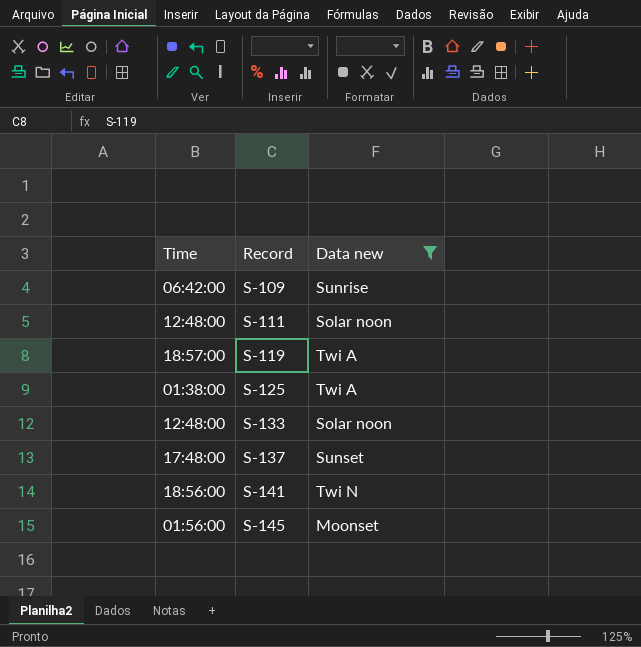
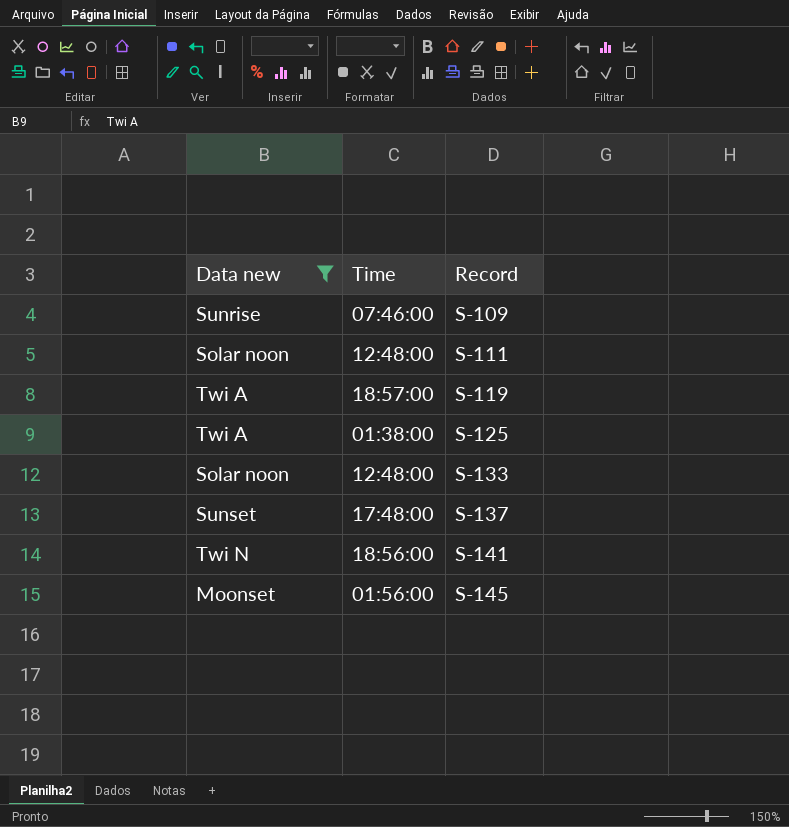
column Data new | position: 3 -> 1
S-109 | Time: 06:42:00 -> 07:46:00

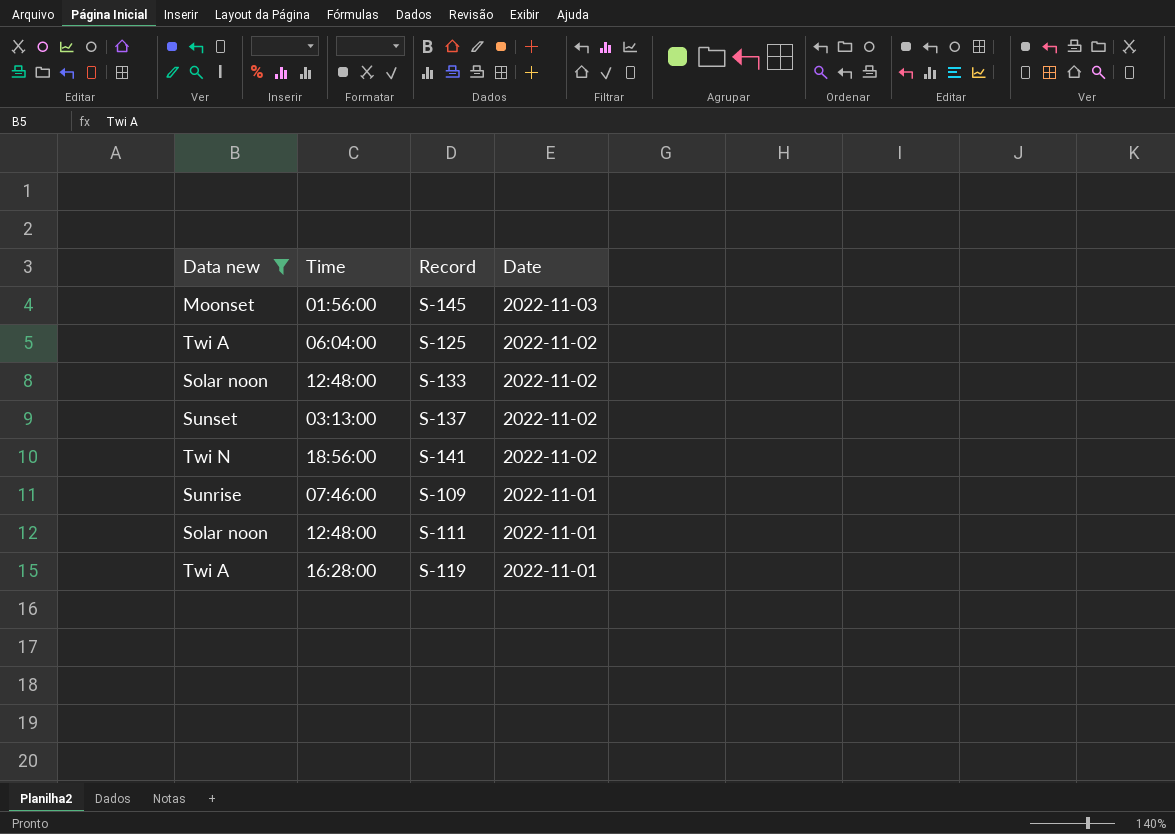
row order: Record ascending -> Date descending
column Date | position: none -> 4
S-125 | Time: 01:38:00 -> 06:04:00
S-137 | Time: 17:48:00 -> 03:13:00
S-119 | Time: 18:57:00 -> 16:28:00

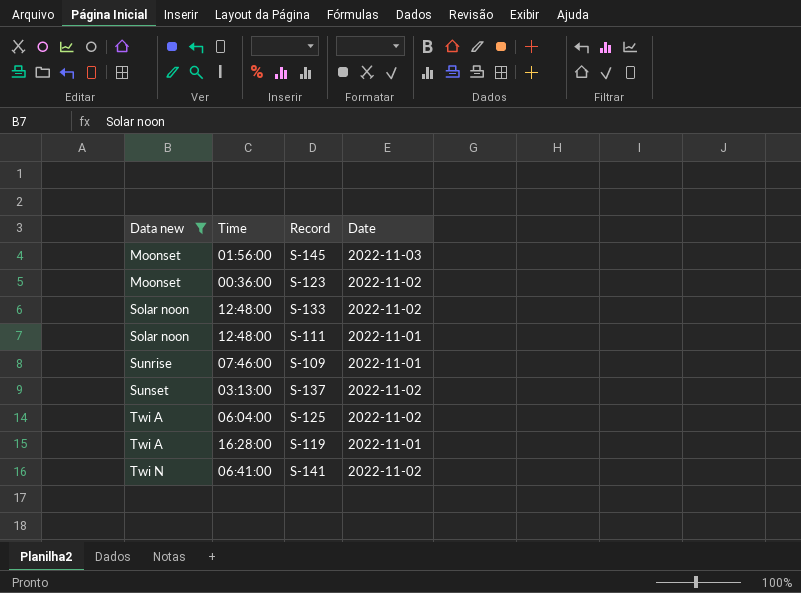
row order: Date descending -> Data new ascending
row S-123: none -> Moonset | 00:36:00 | 2022-11-02
S-141 | Time: 18:56:00 -> 06:41:00

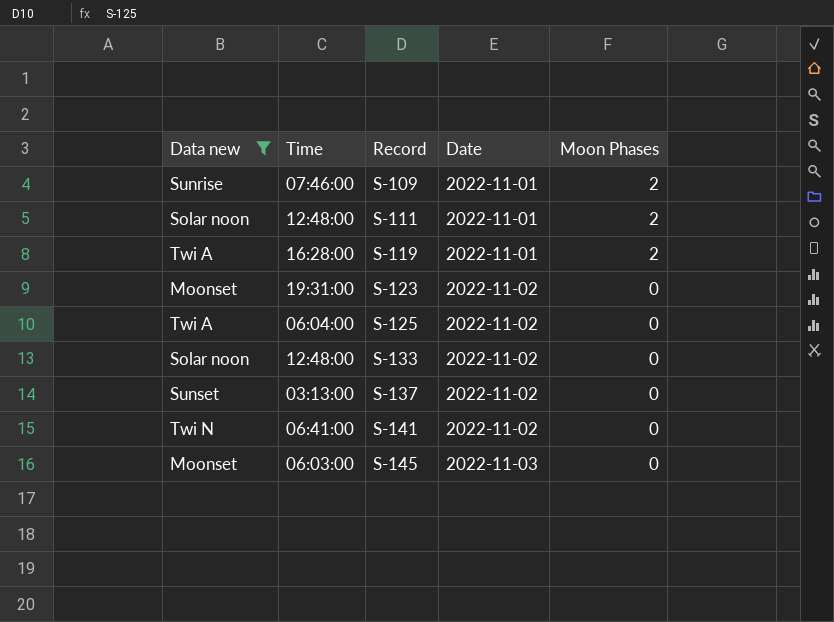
row order: Data new ascending -> Record ascending
column Moon Phases | position: none -> 5
S-123 | Time: 00:36:00 -> 19:31:00
S-145 | Time: 01:56:00 -> 06:03:00

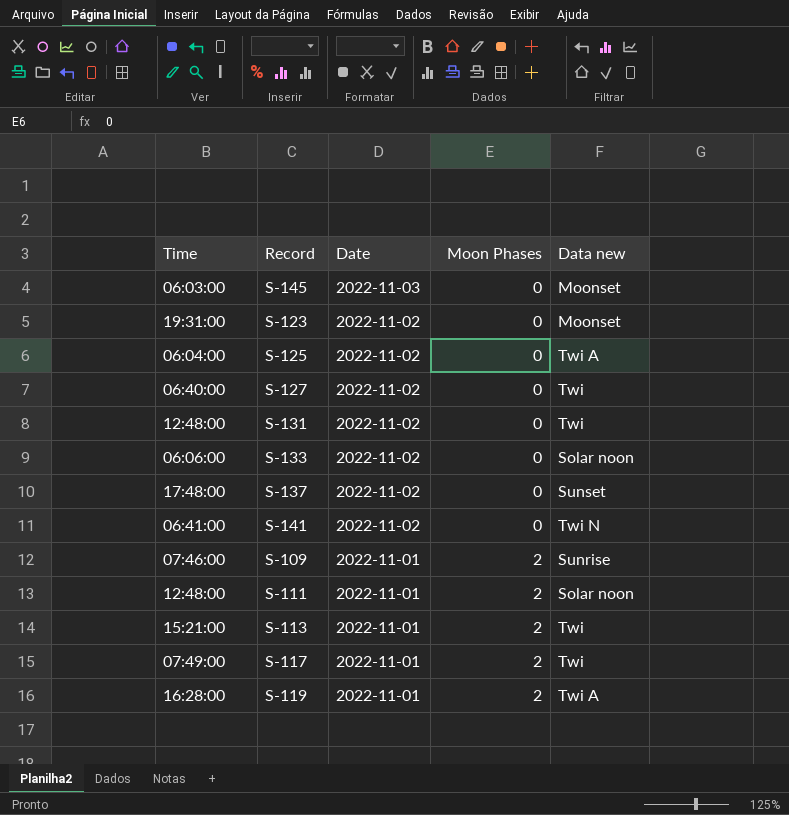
filter: Data new != Twi -> none
row order: Record ascending -> Date descending
column Data new | position: 1 -> 5
S-133 | Time: 12:48:00 -> 06:06:00
S-137 | Time: 03:13:00 -> 17:48:00

